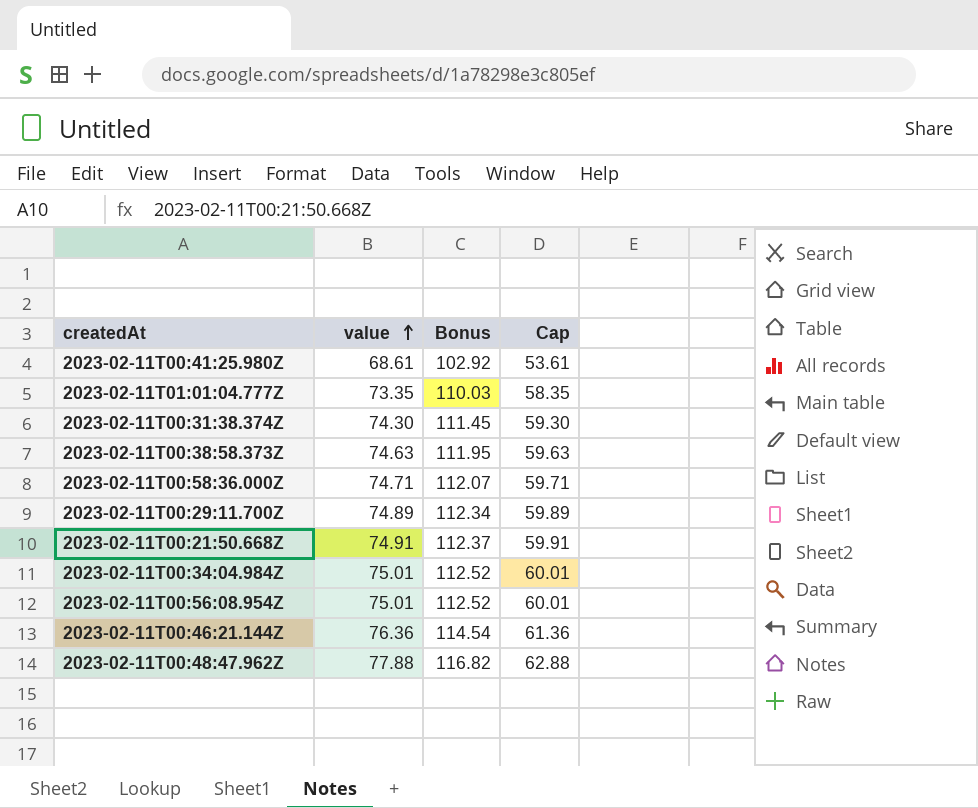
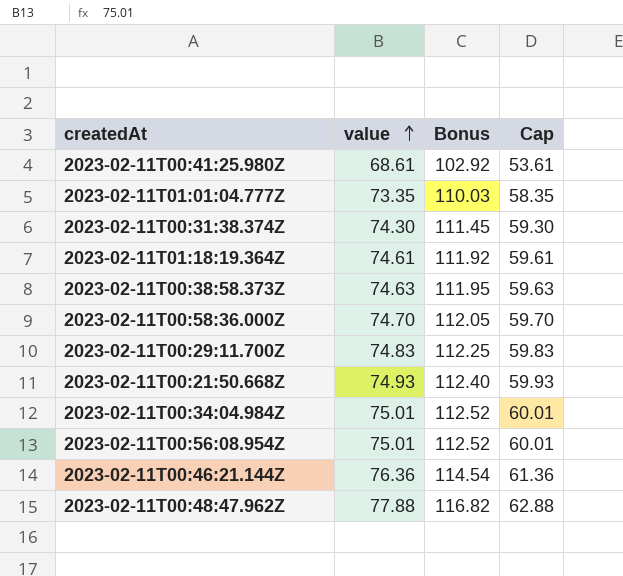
row 2023-02-11T01:18:19.364Z: none -> 74.61 | 111.92 | 59.61
2023-02-11T00:58:36.000Z | value: 74.71 -> 74.70
2023-02-11T00:58:36.000Z | Bonus: 112.07 -> 112.05
2023-02-11T00:58:36.000Z | Cap: 59.71 -> 59.70
2023-02-11T00:29:11.700Z | value: 74.89 -> 74.83
2023-02-11T00:29:11.700Z | Bonus: 112.34 -> 112.25
2023-02-11T00:29:11.700Z | Cap: 59.89 -> 59.83
2023-02-11T00:21:50.668Z | value: 74.91 -> 74.93
2023-02-11T00:21:50.668Z | Bonus: 112.37 -> 112.40
2023-02-11T00:21:50.668Z | Cap: 59.91 -> 59.93

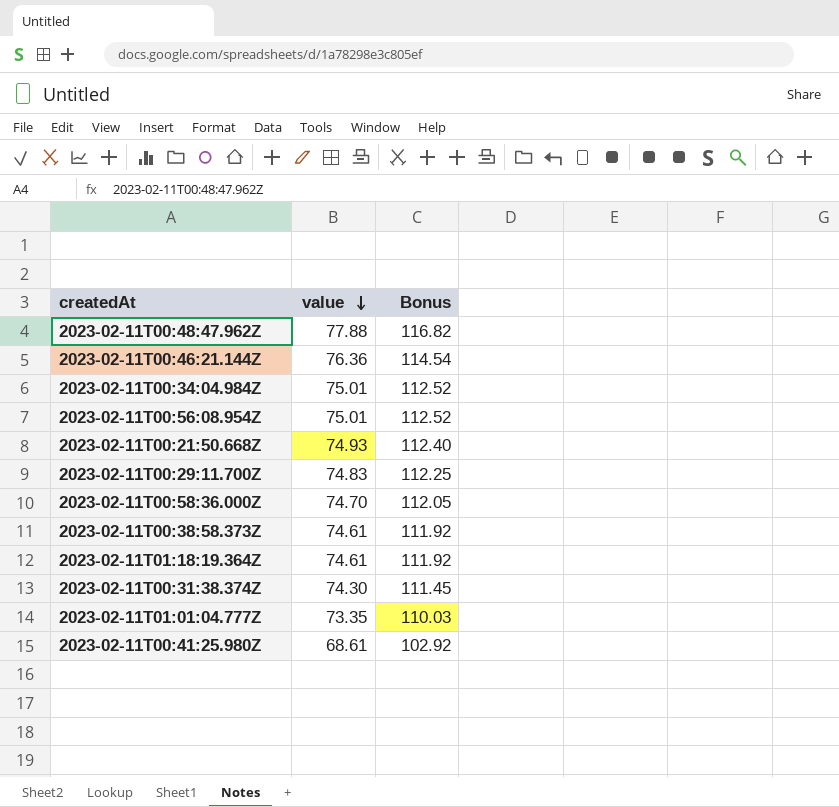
row order: value ascending -> value descending
column Cap | formula: [value] - 15 -> none
2023-02-11T00:38:58.373Z | value: 74.63 -> 74.61
2023-02-11T00:38:58.373Z | Bonus: 111.95 -> 111.92

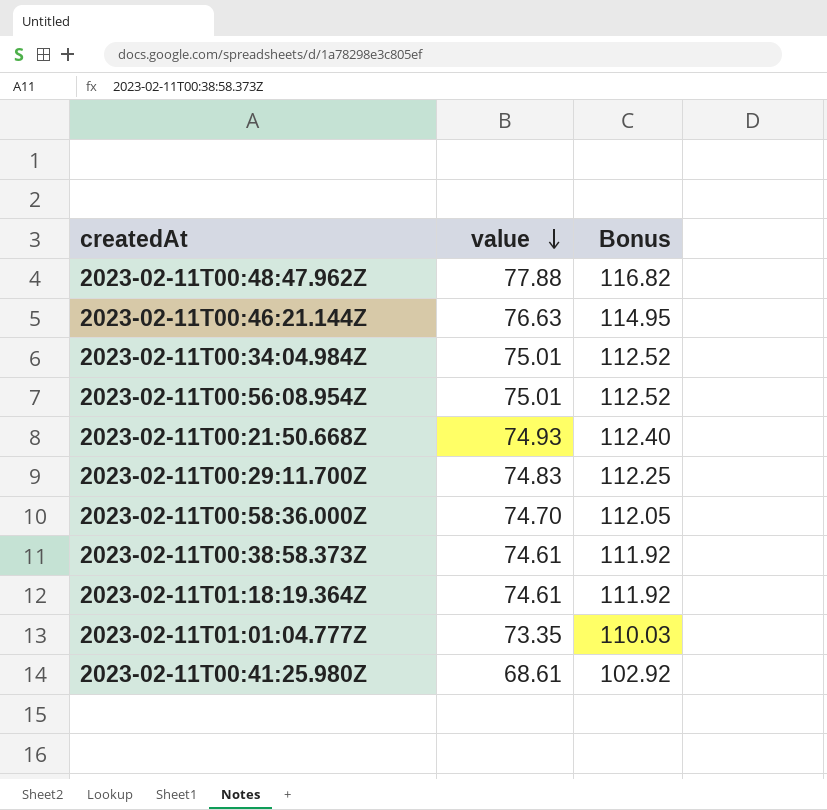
row 2023-02-11T00:31:38.374Z: 74.30 | 111.45 -> none
2023-02-11T00:46:21.144Z | value: 76.36 -> 76.63
2023-02-11T00:46:21.144Z | Bonus: 114.54 -> 114.95

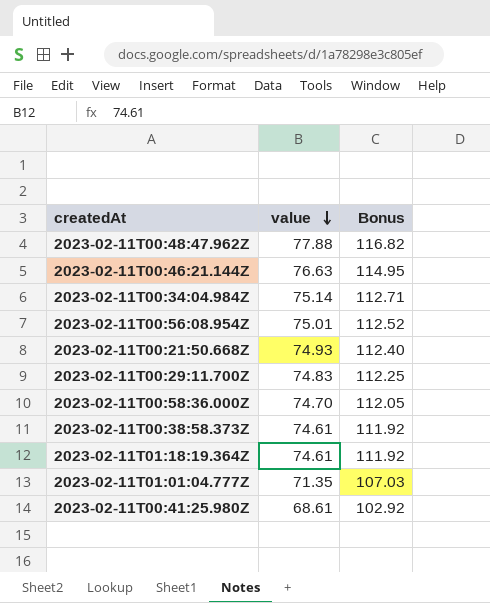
2023-02-11T00:34:04.984Z | value: 75.01 -> 75.14
2023-02-11T00:34:04.984Z | Bonus: 112.52 -> 112.71
2023-02-11T01:01:04.777Z | value: 73.35 -> 71.35
2023-02-11T01:01:04.777Z | Bonus: 110.03 -> 107.03

